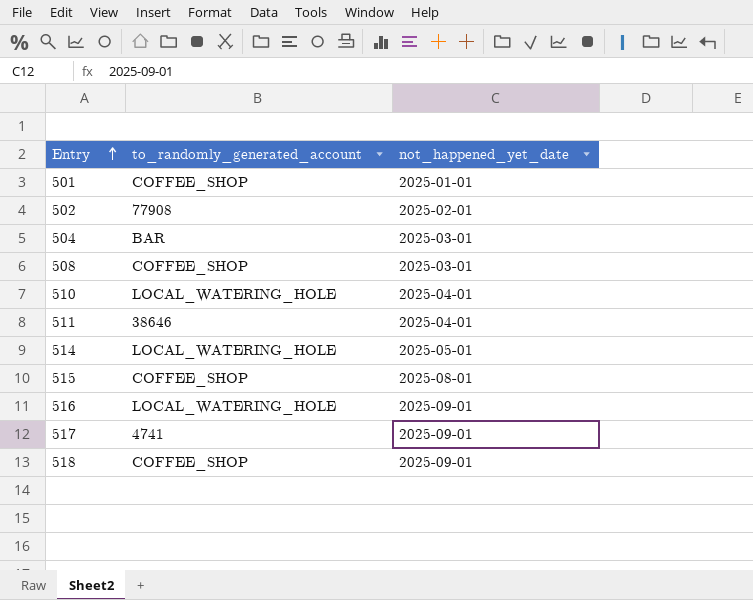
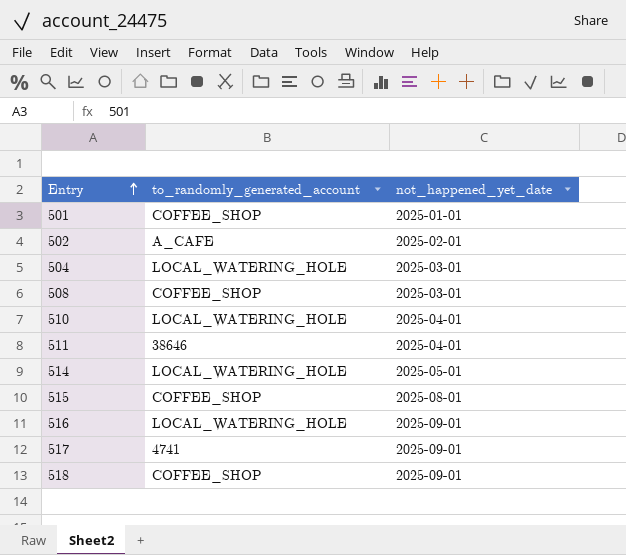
502 | to_randomly_generated_account: 77908 -> A_CAFE
504 | to_randomly_generated_account: BAR -> LOCAL_WATERING_HOLE

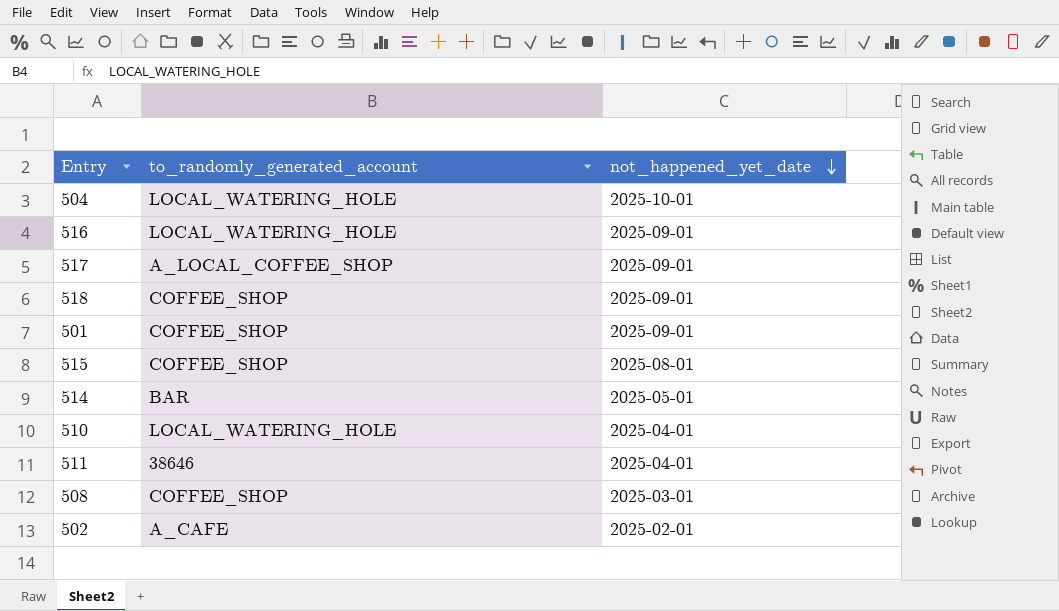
row order: Entry ascending -> not_happened_yet_date descending
504 | not_happened_yet_date: 2025-03-01 -> 2025-10-01
517 | to_randomly_generated_account: 4741 -> A_LOCAL_COFFEE_SHOP
501 | not_happened_yet_date: 2025-01-01 -> 2025-09-01
514 | to_randomly_generated_account: LOCAL_WATERING_HOLE -> BAR

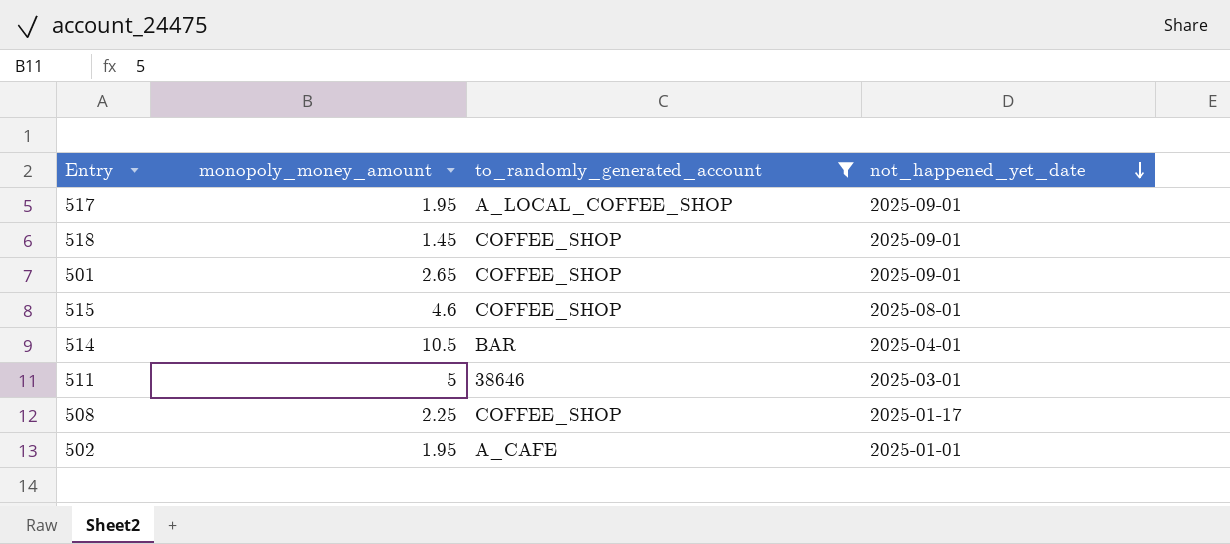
filter: none -> to_randomly_generated_account != LOCAL_WATERING_HOLE
column monopoly_money_amount | position: none -> 2
514 | not_happened_yet_date: 2025-05-01 -> 2025-04-01
511 | not_happened_yet_date: 2025-04-01 -> 2025-03-01
508 | not_happened_yet_date: 2025-03-01 -> 2025-01-17
502 | not_happened_yet_date: 2025-02-01 -> 2025-01-01

